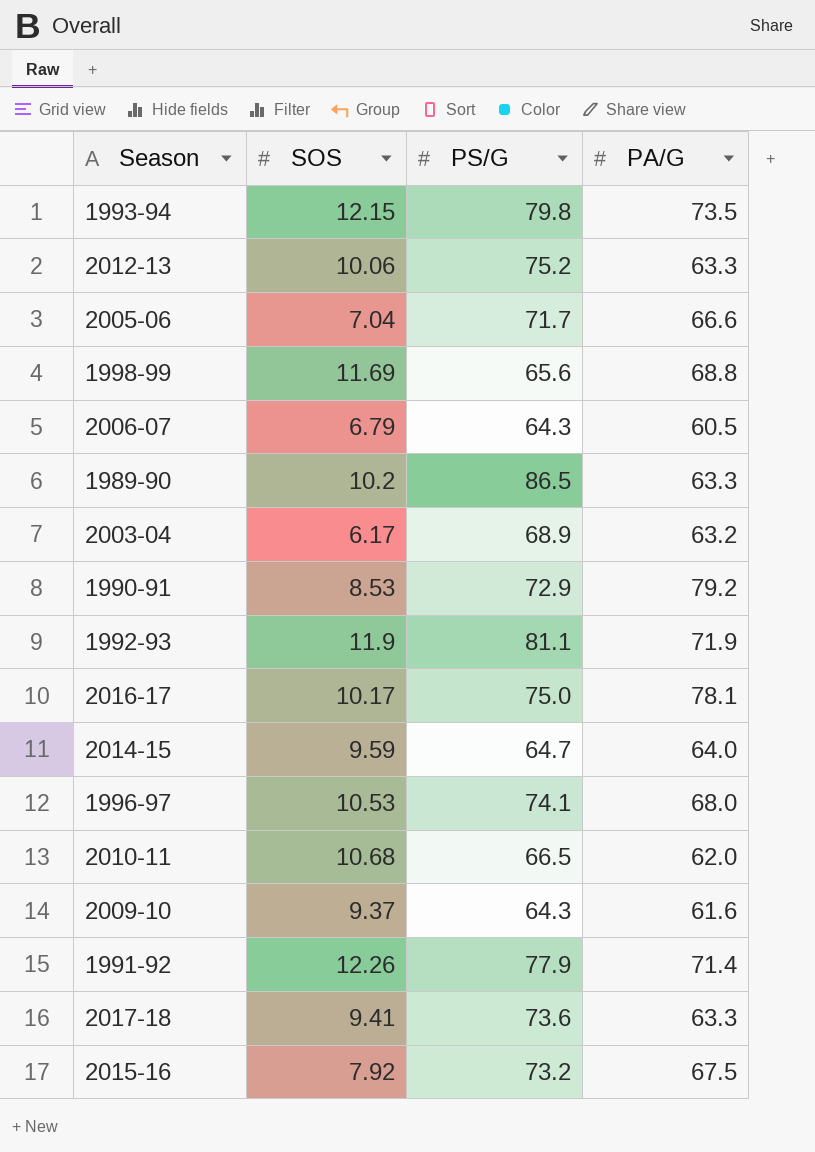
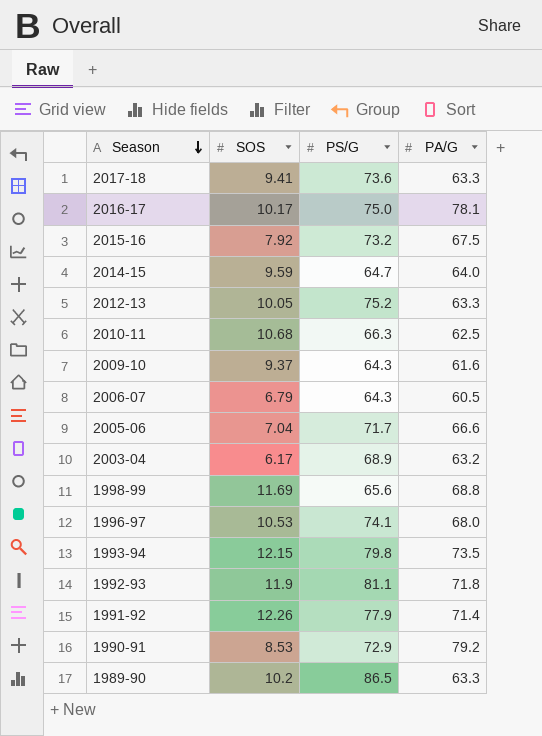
row order: none -> Season descending
2012-13 | SOS: 10.06 -> 10.05
2010-11 | PS/G: 66.5 -> 66.3
2010-11 | PA/G: 62.0 -> 62.5
1992-93 | PA/G: 71.9 -> 71.8

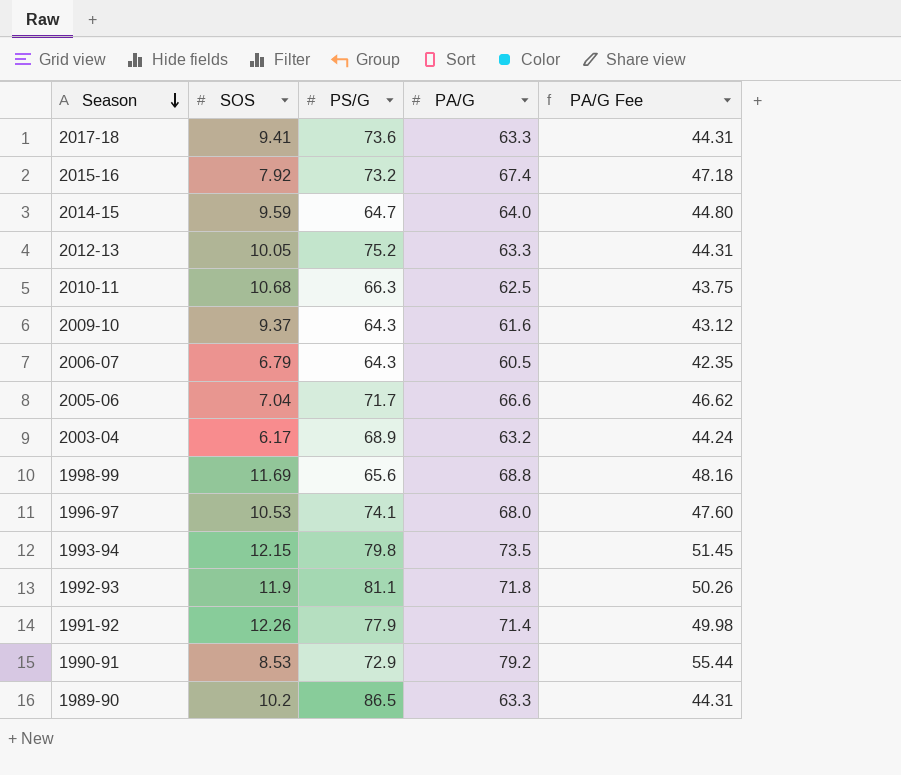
column PA/G Fee | formula: none -> [PA/G] * 0.7
row 2016-17: 10.17 | 75.0 | 78.1 -> none
2015-16 | PA/G: 67.5 -> 67.4

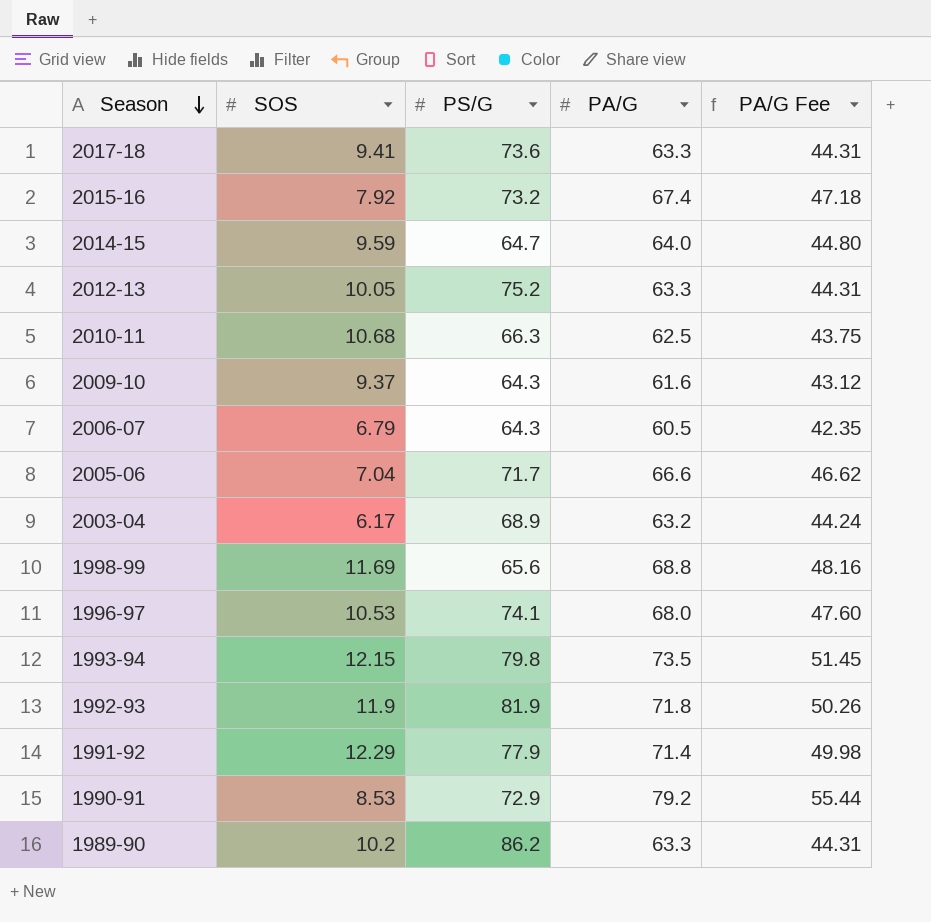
1992-93 | PS/G: 81.1 -> 81.9
1991-92 | SOS: 12.26 -> 12.29
1989-90 | PS/G: 86.5 -> 86.2

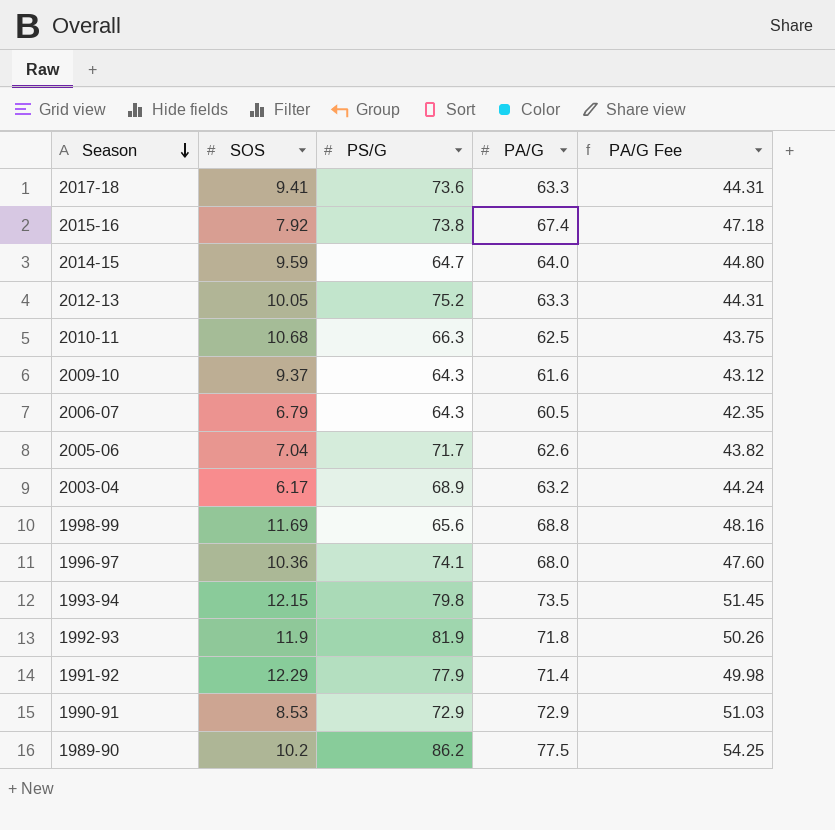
2015-16 | PS/G: 73.2 -> 73.8
2005-06 | PA/G: 66.6 -> 62.6
2005-06 | PA/G Fee: 46.62 -> 43.82
1996-97 | SOS: 10.53 -> 10.36
1990-91 | PA/G: 79.2 -> 72.9
1990-91 | PA/G Fee: 55.44 -> 51.03
1989-90 | PA/G: 63.3 -> 77.5
1989-90 | PA/G Fee: 44.31 -> 54.25

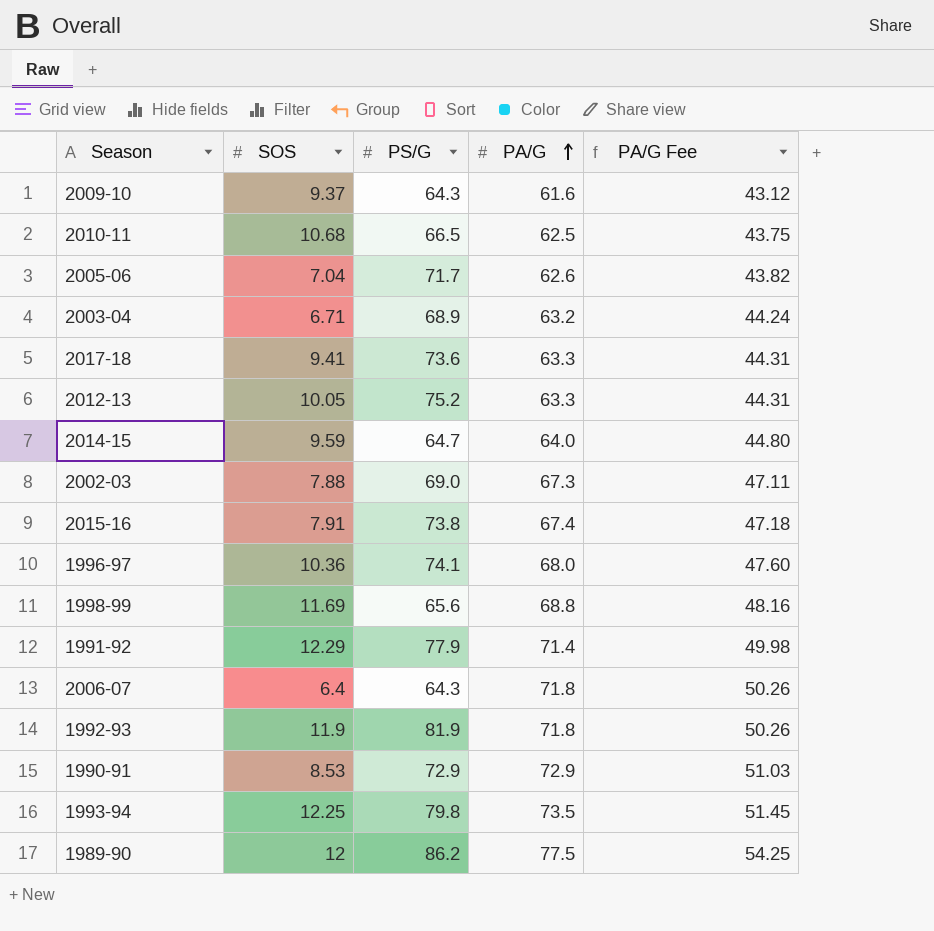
row order: Season descending -> PA/G ascending
2010-11 | PS/G: 66.3 -> 66.5
2003-04 | SOS: 6.17 -> 6.71
row 2002-03: none -> 7.88 | 69.0 | 67.3 | 47.11
2015-16 | SOS: 7.92 -> 7.91
2006-07 | SOS: 6.79 -> 6.4
2006-07 | PA/G: 60.5 -> 71.8
2006-07 | PA/G Fee: 42.35 -> 50.26
1993-94 | SOS: 12.15 -> 12.25
1989-90 | SOS: 10.2 -> 12

